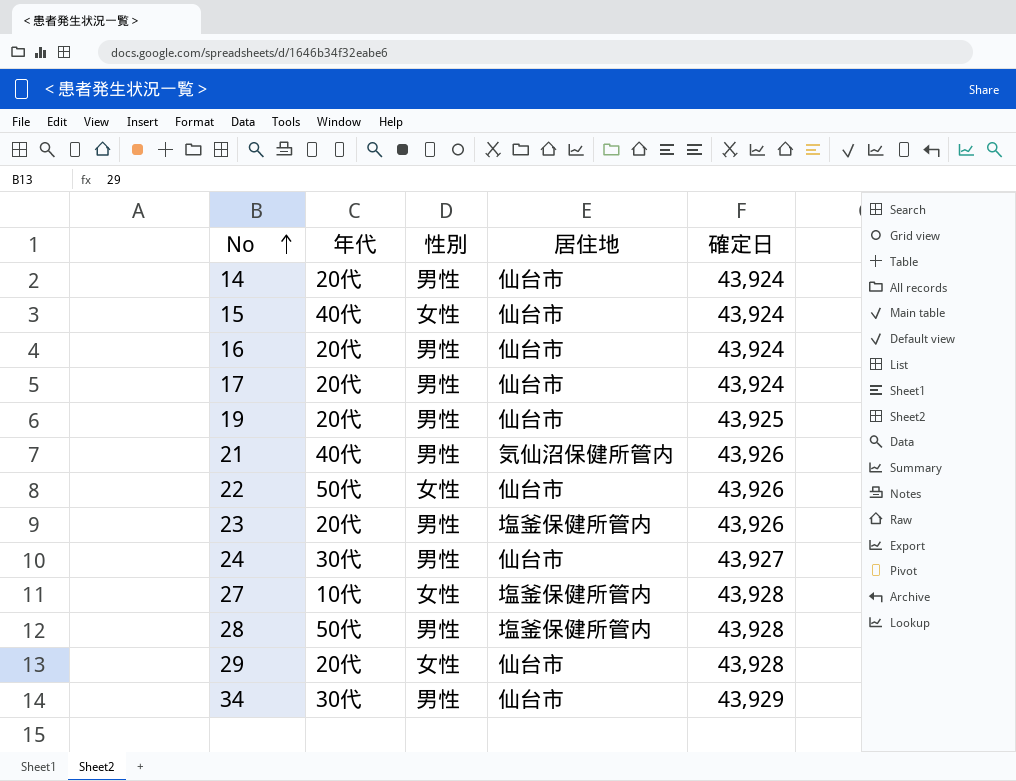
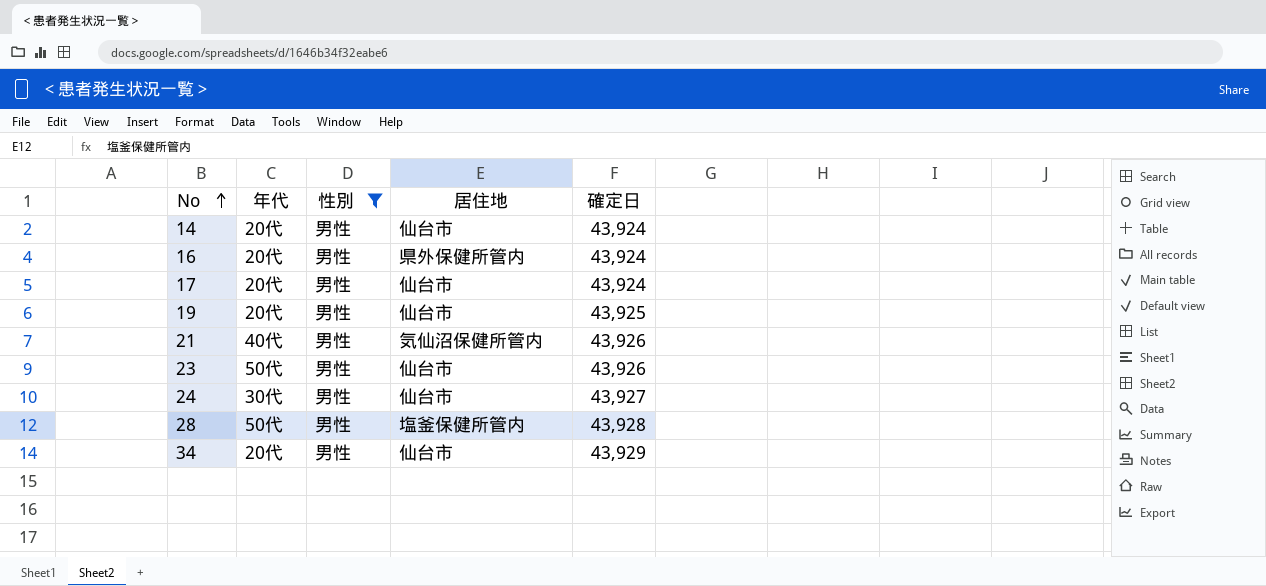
filter: none -> 性別 = 男性
16 | 居住地: 仙台市 -> 県外保健所管内
23 | 年代: 20代 -> 50代
23 | 居住地: 塩釜保健所管内 -> 仙台市
34 | 年代: 30代 -> 20代

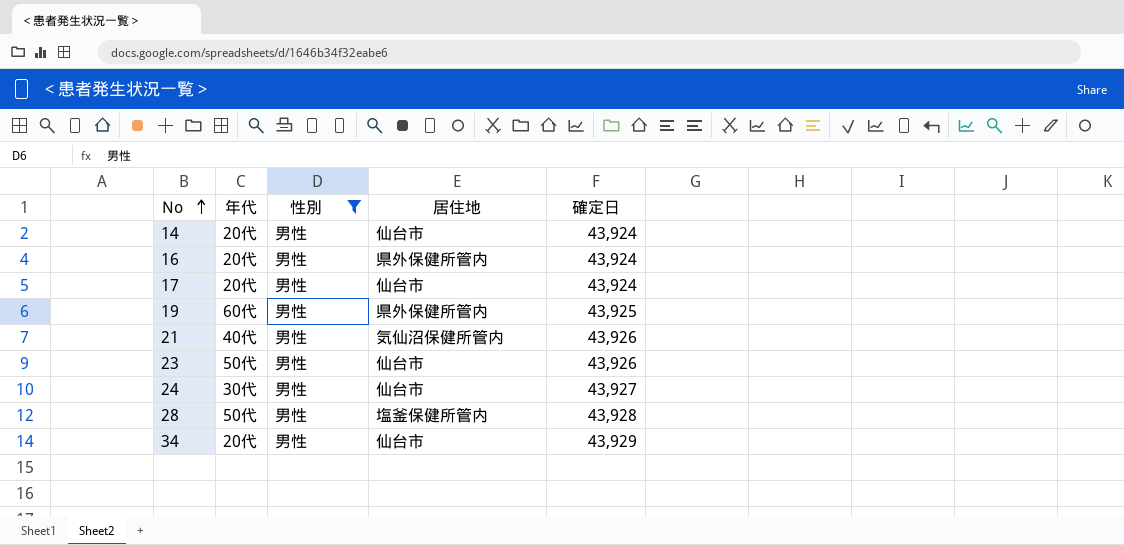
19 | 年代: 20代 -> 60代
19 | 居住地: 仙台市 -> 県外保健所管内

